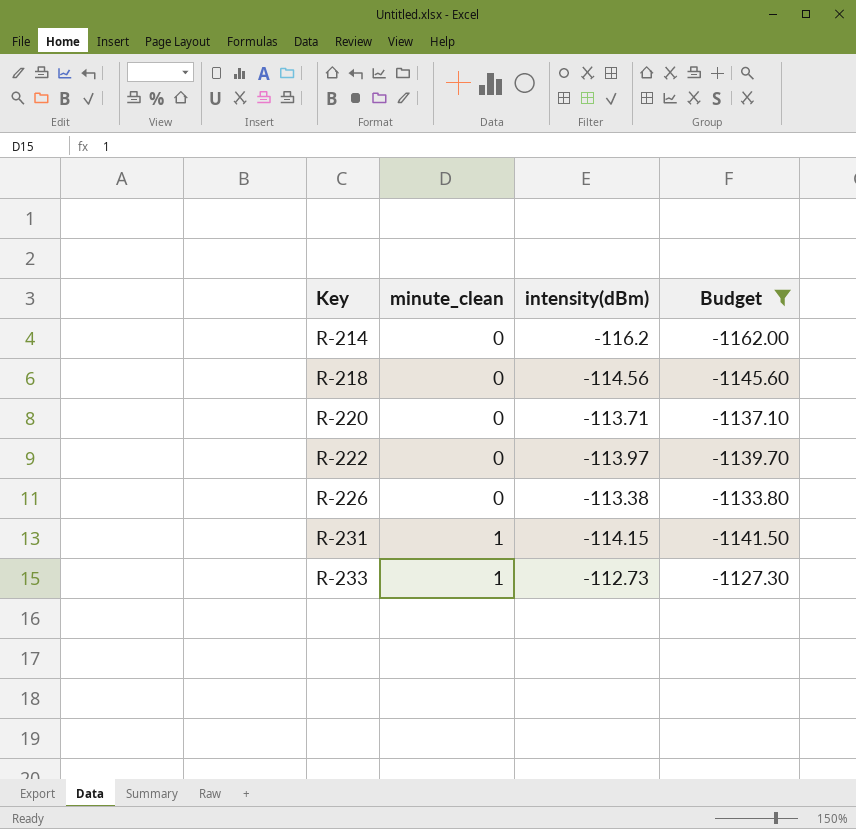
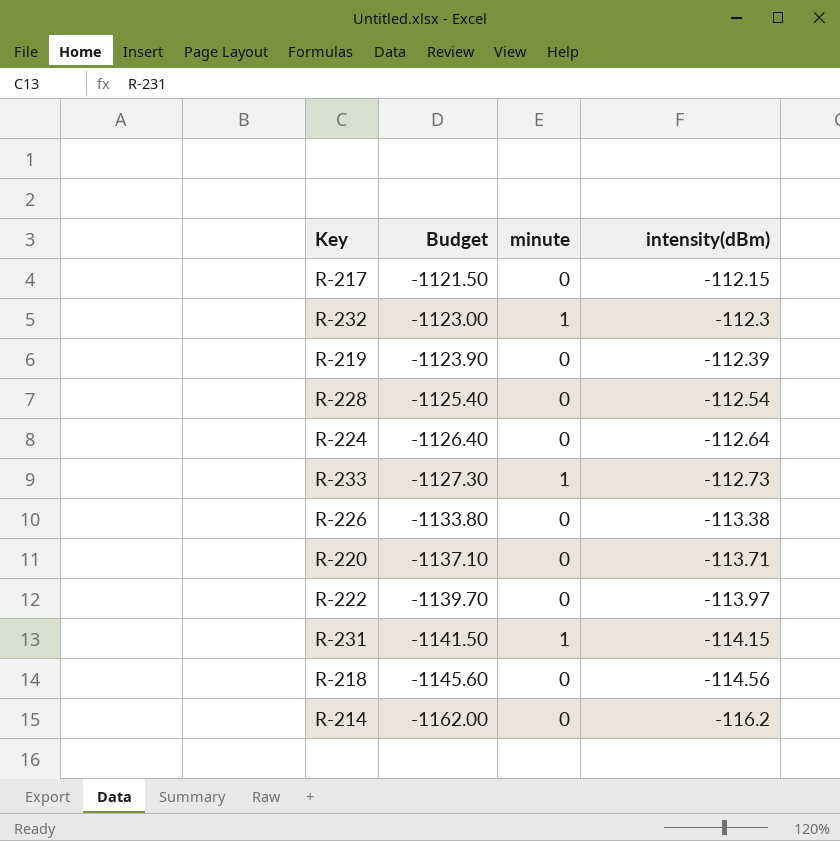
filter: Budget <= -1127.30 -> none
row order: Key ascending -> Budget descending
column Budget | position: 4 -> 2
column name: minute_clean -> minute

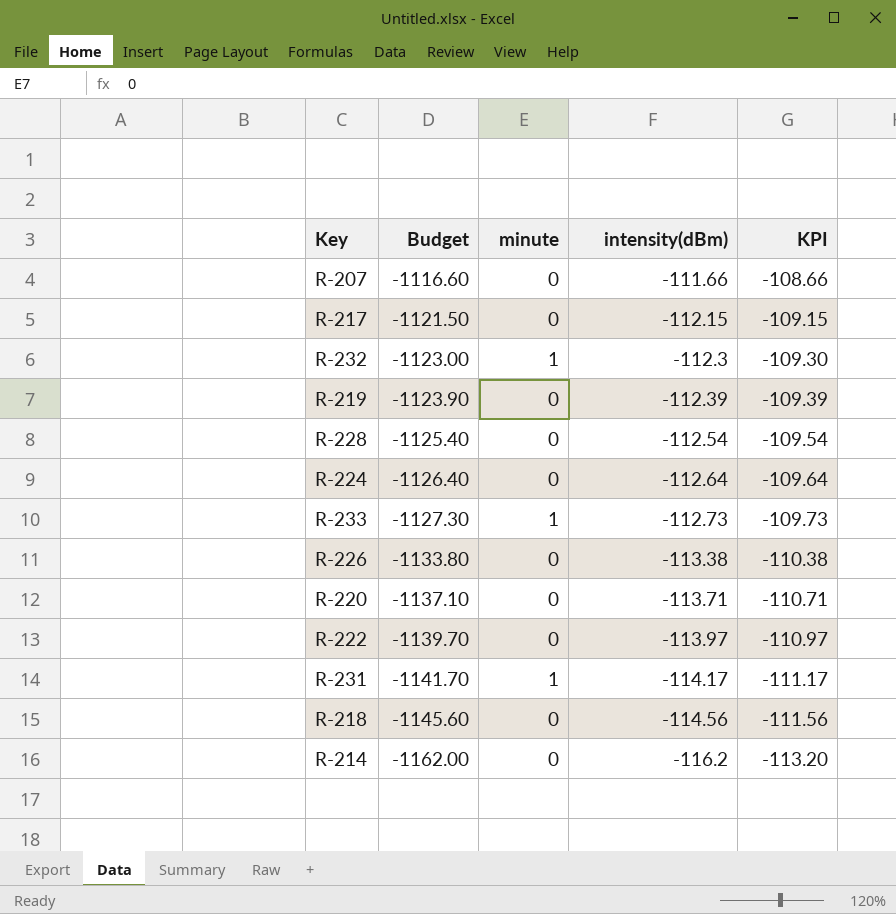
column KPI | formula: none -> [intensity(dBm)] + 3
row R-207: none -> -1116.60 | 0 | -111.66 | -108.66
R-231 | Budget: -1141.50 -> -1141.70
R-231 | intensity(dBm): -114.15 -> -114.17

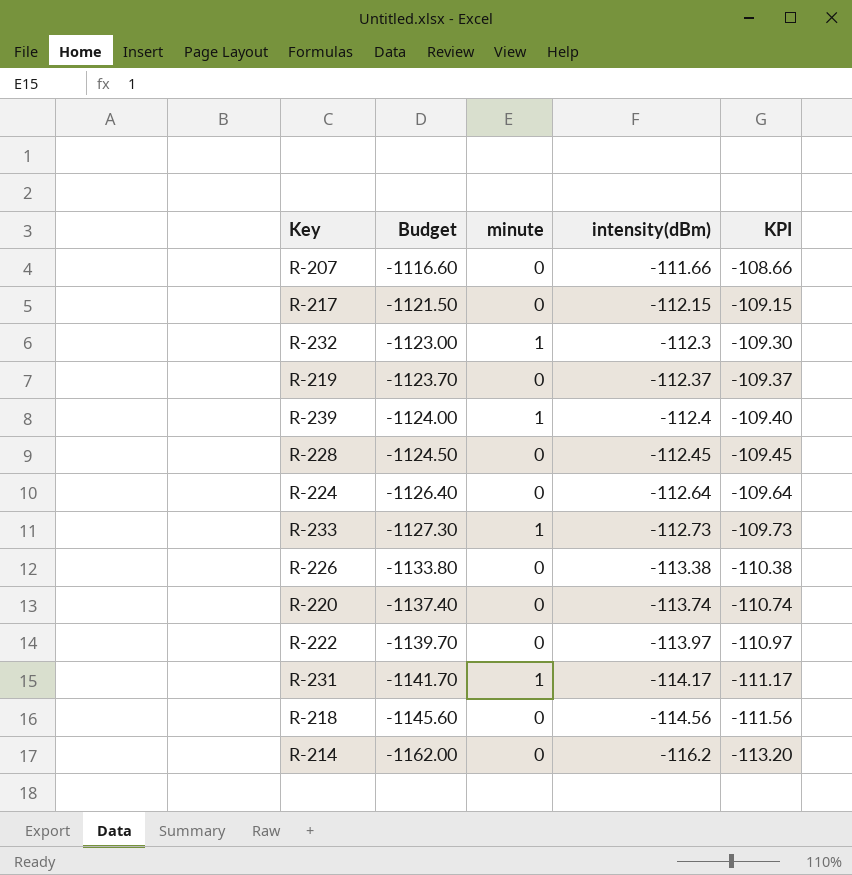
R-219 | Budget: -1123.90 -> -1123.70
R-219 | intensity(dBm): -112.39 -> -112.37
R-219 | KPI: -109.39 -> -109.37
row R-239: none -> -1124.00 | 1 | -112.4 | -109.40
R-228 | Budget: -1125.40 -> -1124.50
R-228 | intensity(dBm): -112.54 -> -112.45
R-228 | KPI: -109.54 -> -109.45
R-220 | Budget: -1137.10 -> -1137.40
R-220 | intensity(dBm): -113.71 -> -113.74
R-220 | KPI: -110.71 -> -110.74

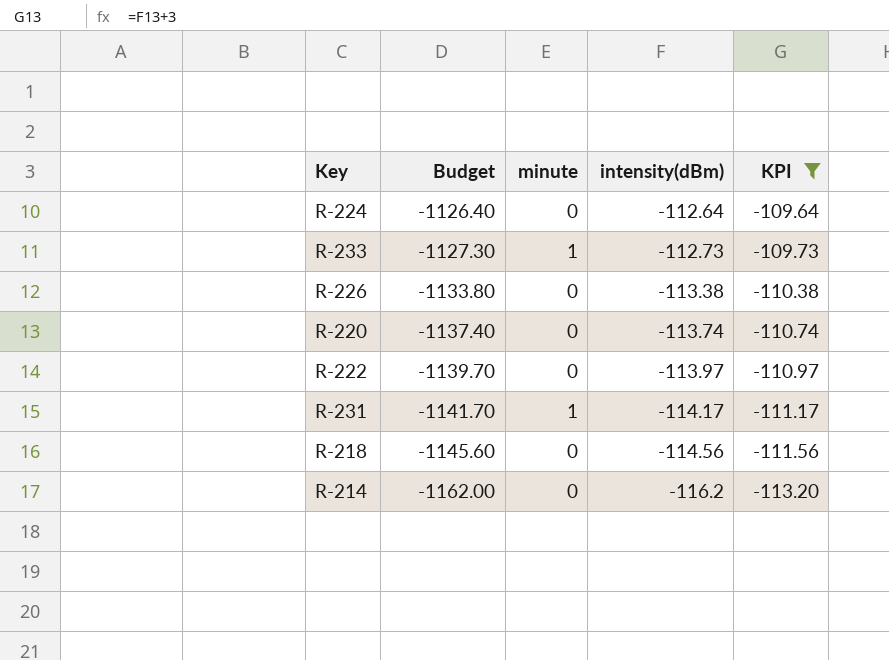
filter: none -> KPI <= -109.64

